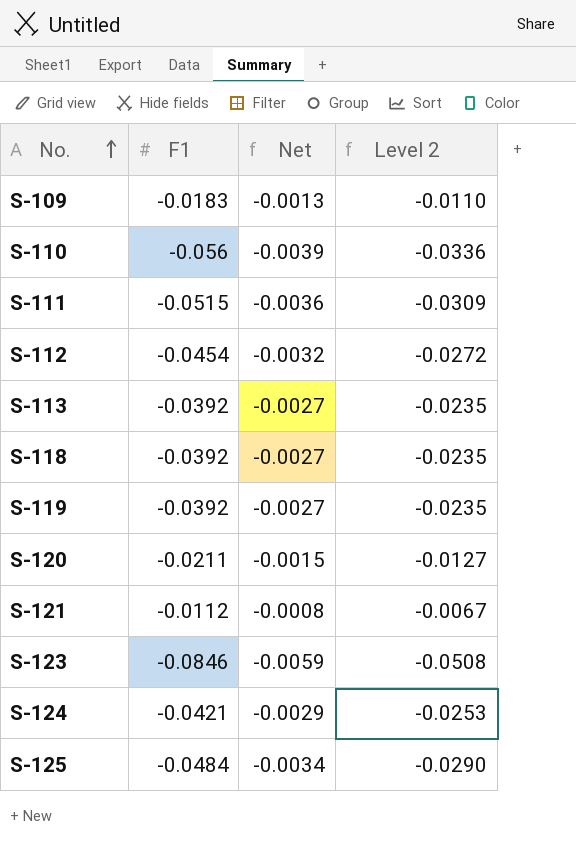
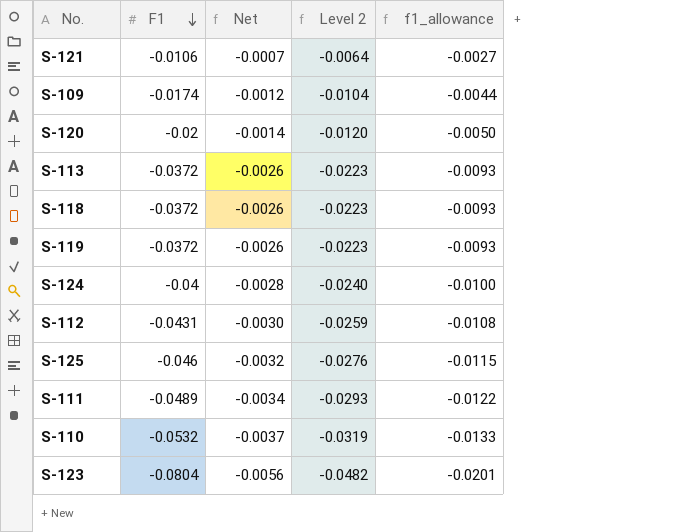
row order: No. ascending -> F1 descending
column f1_allowance | formula: none -> [F1] * 0.25
S-121 | F1: -0.0112 -> -0.0106
S-121 | Net: -0.0008 -> -0.0007
S-121 | Level 2: -0.0067 -> -0.0064
S-109 | F1: -0.0183 -> -0.0174
S-109 | Net: -0.0013 -> -0.0012
S-109 | Level 2: -0.0110 -> -0.0104
S-120 | F1: -0.0211 -> -0.02
S-120 | Net: -0.0015 -> -0.0014
S-120 | Level 2: -0.0127 -> -0.0120
S-113 | F1: -0.0392 -> -0.0372
S-113 | Net: -0.0027 -> -0.0026
S-113 | Level 2: -0.0235 -> -0.0223
S-118 | F1: -0.0392 -> -0.0372
S-118 | Net: -0.0027 -> -0.0026
S-118 | Level 2: -0.0235 -> -0.0223
S-119 | F1: -0.0392 -> -0.0372
S-119 | Net: -0.0027 -> -0.0026
S-119 | Level 2: -0.0235 -> -0.0223
S-124 | F1: -0.0421 -> -0.04
S-124 | Net: -0.0029 -> -0.0028
S-124 | Level 2: -0.0253 -> -0.0240
S-112 | F1: -0.0454 -> -0.0431
S-112 | Net: -0.0032 -> -0.0030
S-112 | Level 2: -0.0272 -> -0.0259
S-125 | F1: -0.0484 -> -0.046
S-125 | Net: -0.0034 -> -0.0032
S-125 | Level 2: -0.0290 -> -0.0276
S-111 | F1: -0.0515 -> -0.0489
S-111 | Net: -0.0036 -> -0.0034
S-111 | Level 2: -0.0309 -> -0.0293
S-110 | F1: -0.056 -> -0.0532
S-110 | Net: -0.0039 -> -0.0037
S-110 | Level 2: -0.0336 -> -0.0319
S-123 | F1: -0.0846 -> -0.0804
S-123 | Net: -0.0059 -> -0.0056
S-123 | Level 2: -0.0508 -> -0.0482

